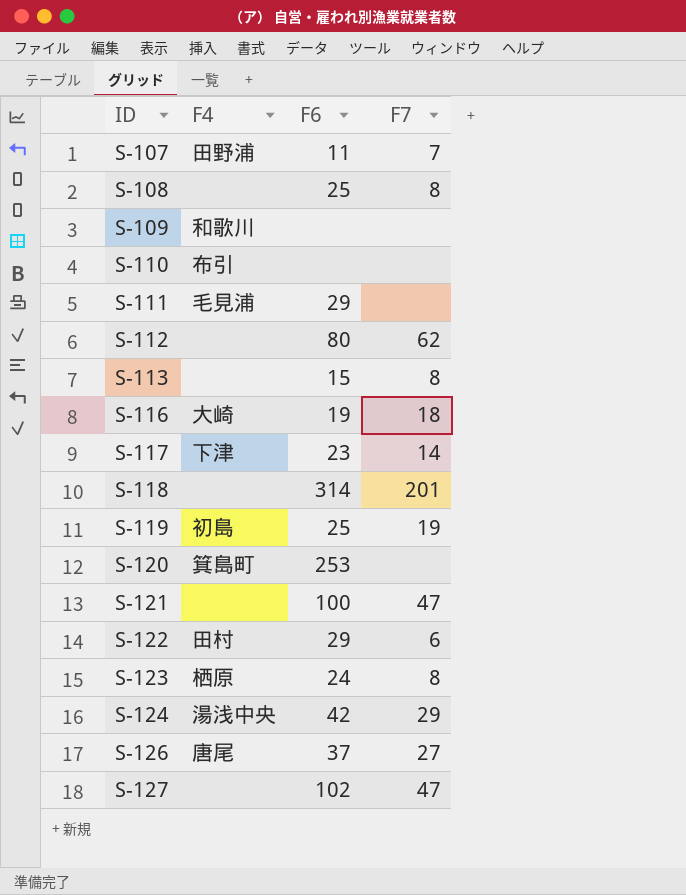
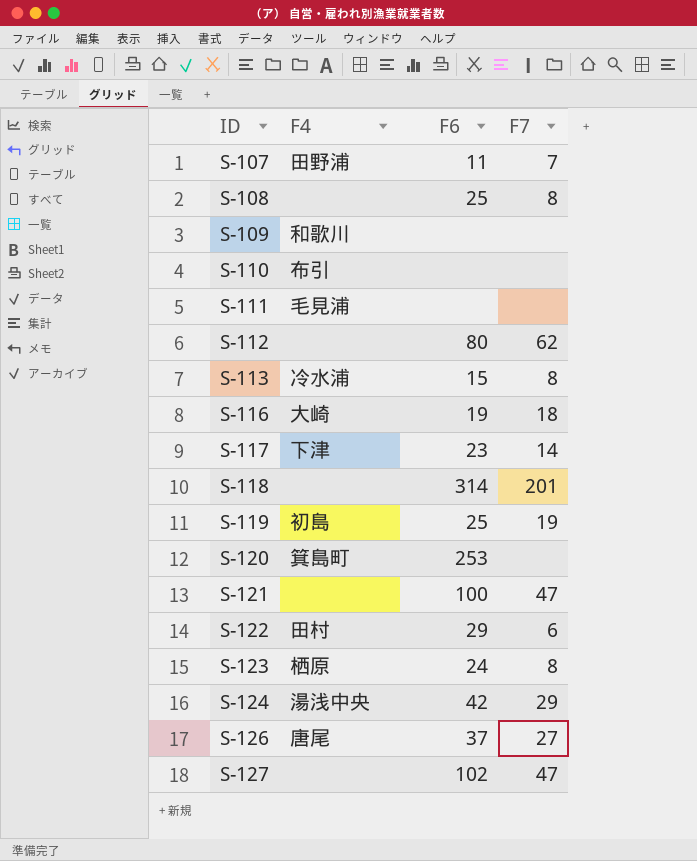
S-111 | F6: 29 -> none
S-113 | F4: none -> 冷水浦

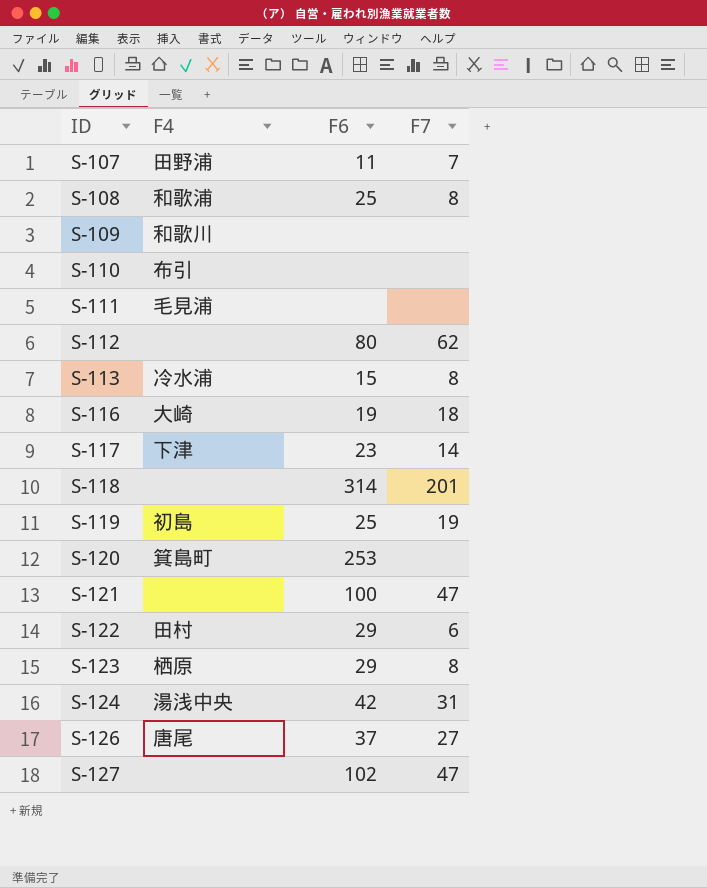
S-108 | F4: none -> 和歌浦
S-123 | F6: 24 -> 29
S-124 | F7: 29 -> 31

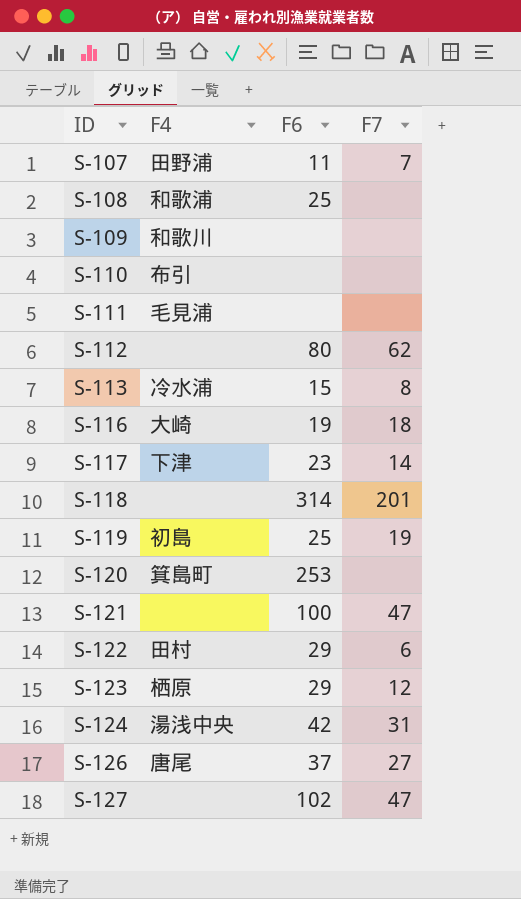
S-108 | F7: 8 -> none
S-123 | F7: 8 -> 12

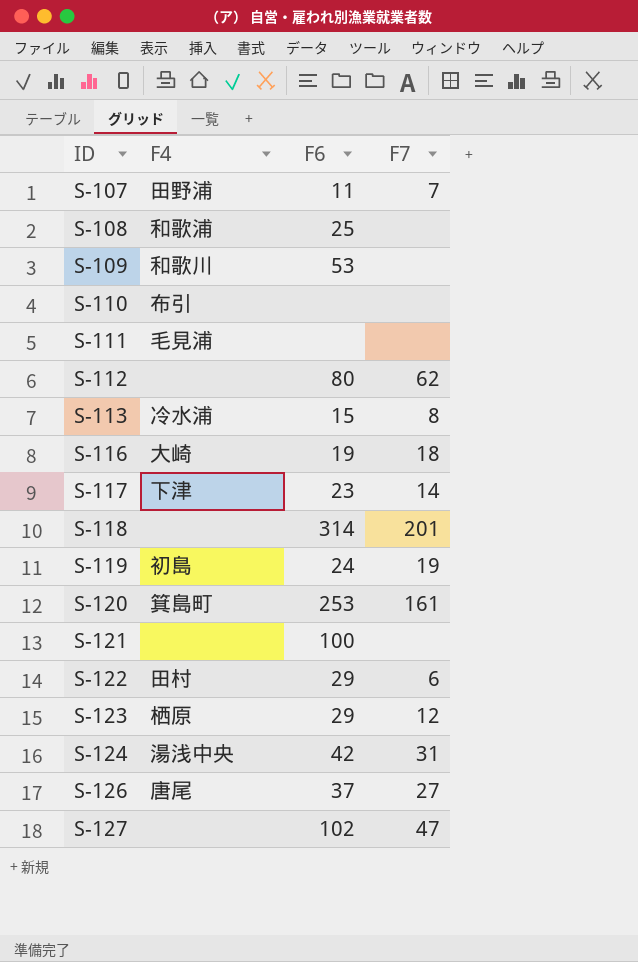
S-109 | F6: none -> 53
S-119 | F6: 25 -> 24
S-120 | F7: none -> 161
S-121 | F7: 47 -> none

